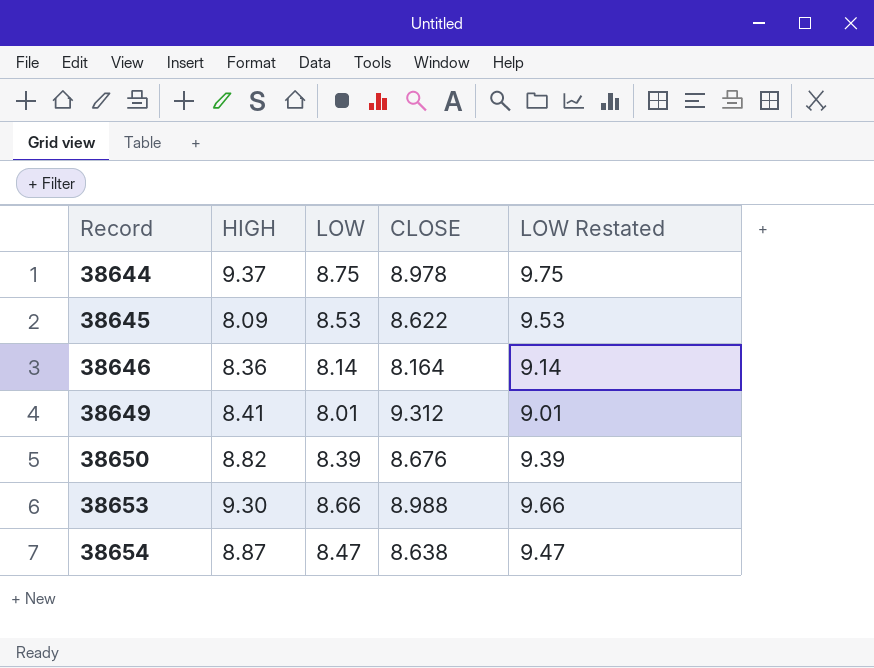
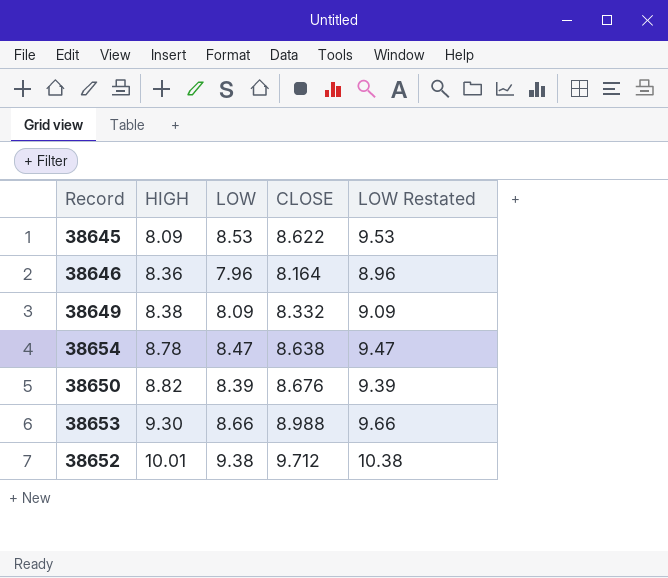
row order: Record ascending -> HIGH ascending
row 38644: 9.37 | 8.75 | 8.978 | 9.75 -> none
38646 | LOW: 8.14 -> 7.96
38646 | LOW Restated: 9.14 -> 8.96
38649 | HIGH: 8.41 -> 8.38
38649 | LOW: 8.01 -> 8.09
38649 | CLOSE: 9.312 -> 8.332
38649 | LOW Restated: 9.01 -> 9.09
38654 | HIGH: 8.87 -> 8.78
row 38652: none -> 10.01 | 9.38 | 9.712 | 10.38

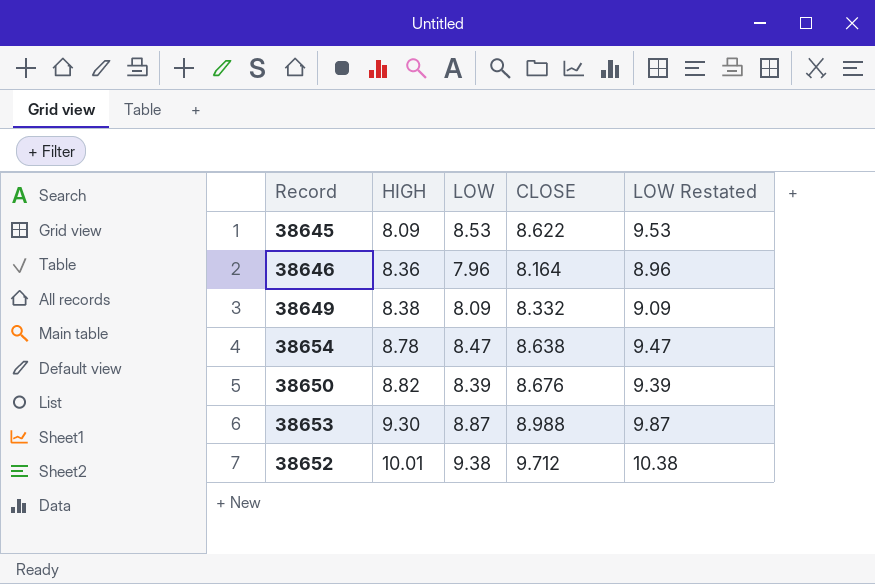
38653 | LOW: 8.66 -> 8.87
38653 | LOW Restated: 9.66 -> 9.87

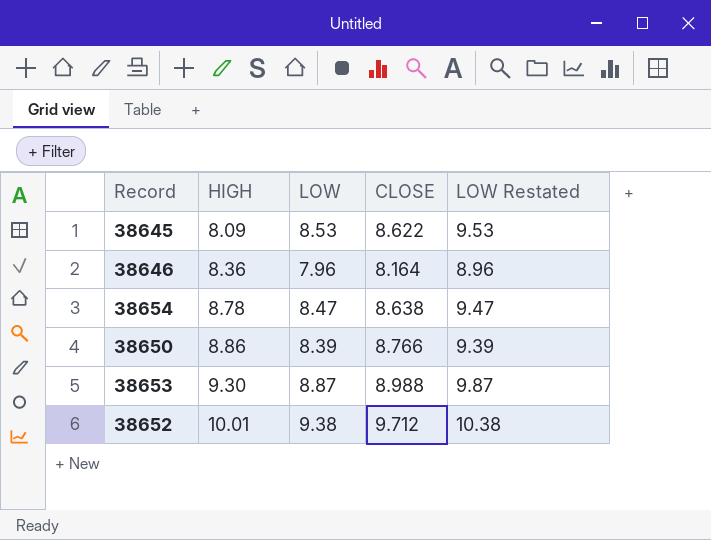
row 38649: 8.38 | 8.09 | 8.332 | 9.09 -> none
38650 | HIGH: 8.82 -> 8.86
38650 | CLOSE: 8.676 -> 8.766

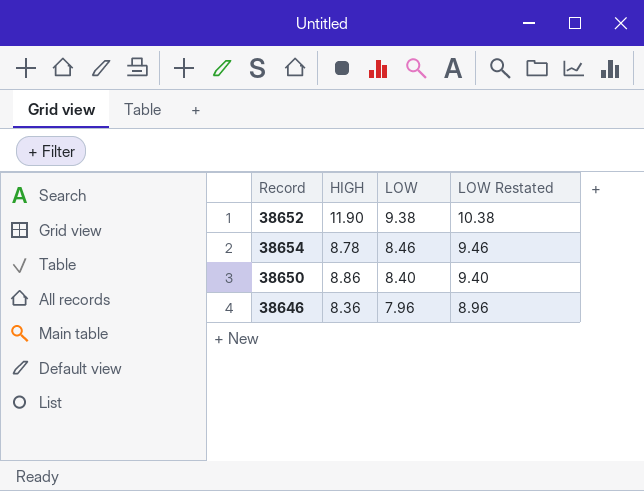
row order: HIGH ascending -> LOW descending
column CLOSE | position: 4 -> none
row 38645: 8.09 | 8.53 | 8.622 | 9.53 -> none
row 38653: 9.30 | 8.87 | 8.988 | 9.87 -> none
38652 | HIGH: 10.01 -> 11.90
38654 | LOW: 8.47 -> 8.46
38654 | LOW Restated: 9.47 -> 9.46
38650 | LOW: 8.39 -> 8.40
38650 | LOW Restated: 9.39 -> 9.40

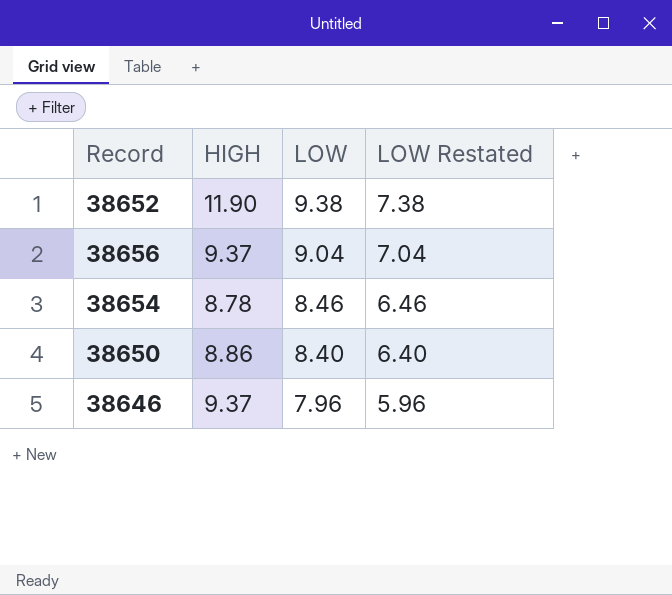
column LOW Restated | formula: [LOW] + 1 -> [LOW] - 2
row 38656: none -> 9.37 | 9.04 | 7.04
38646 | HIGH: 8.36 -> 9.37

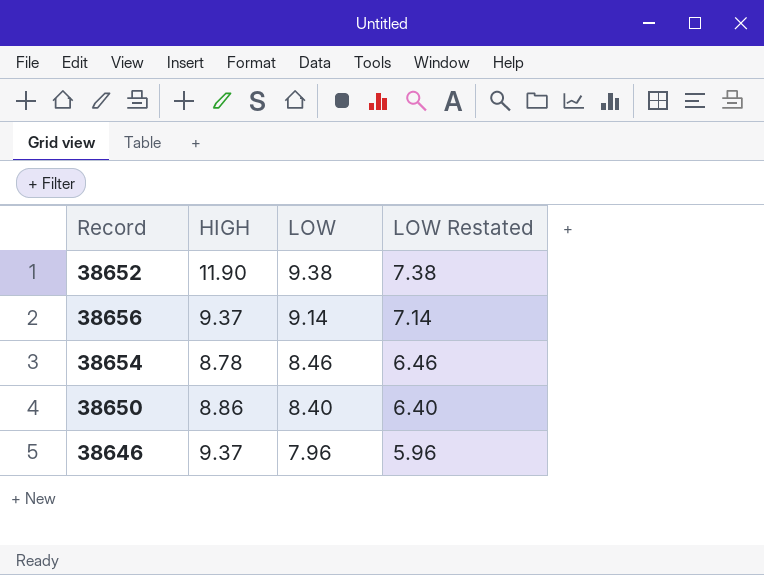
38656 | LOW: 9.04 -> 9.14
38656 | LOW Restated: 7.04 -> 7.14

